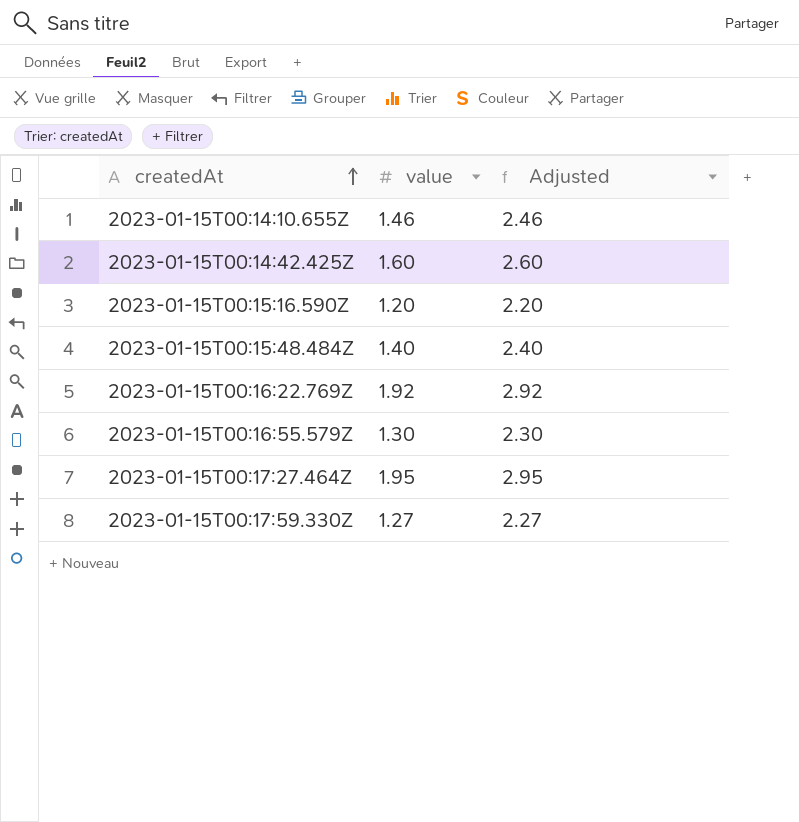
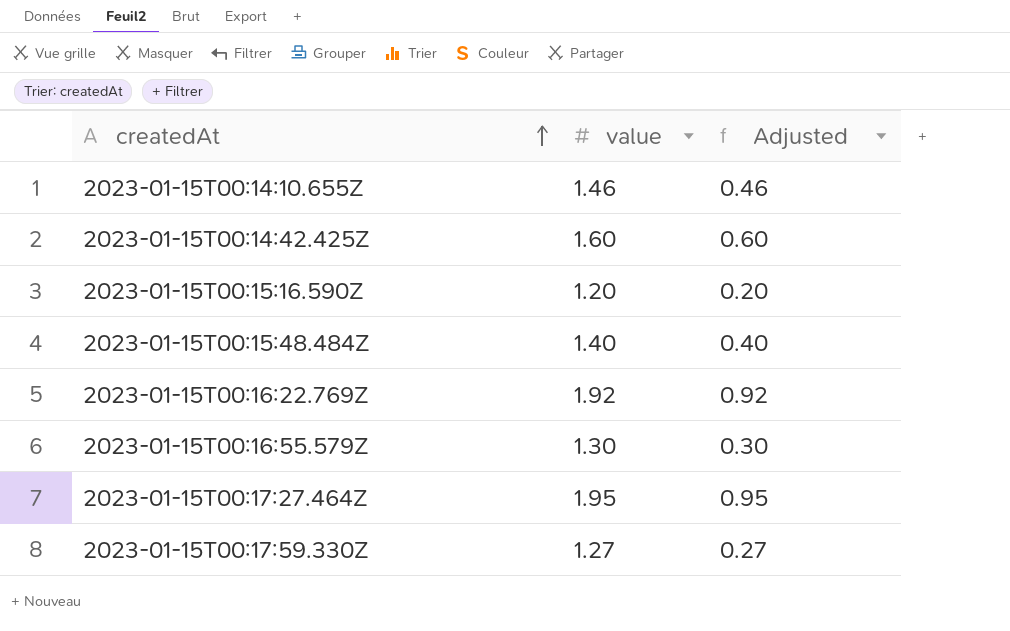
column Adjusted | formula: [value] + 1 -> [value] - 1

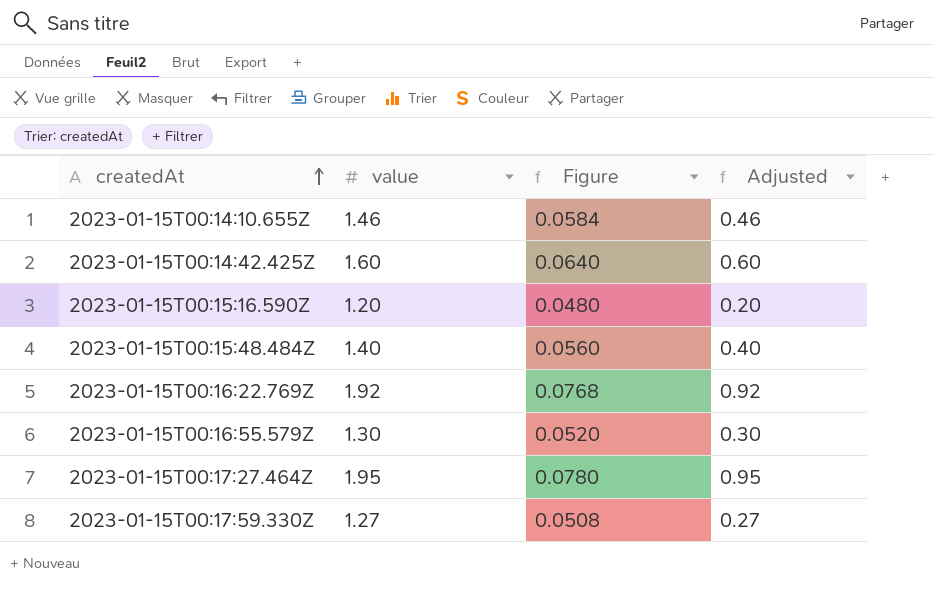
column Figure | formula: none -> [value] * 0.04

